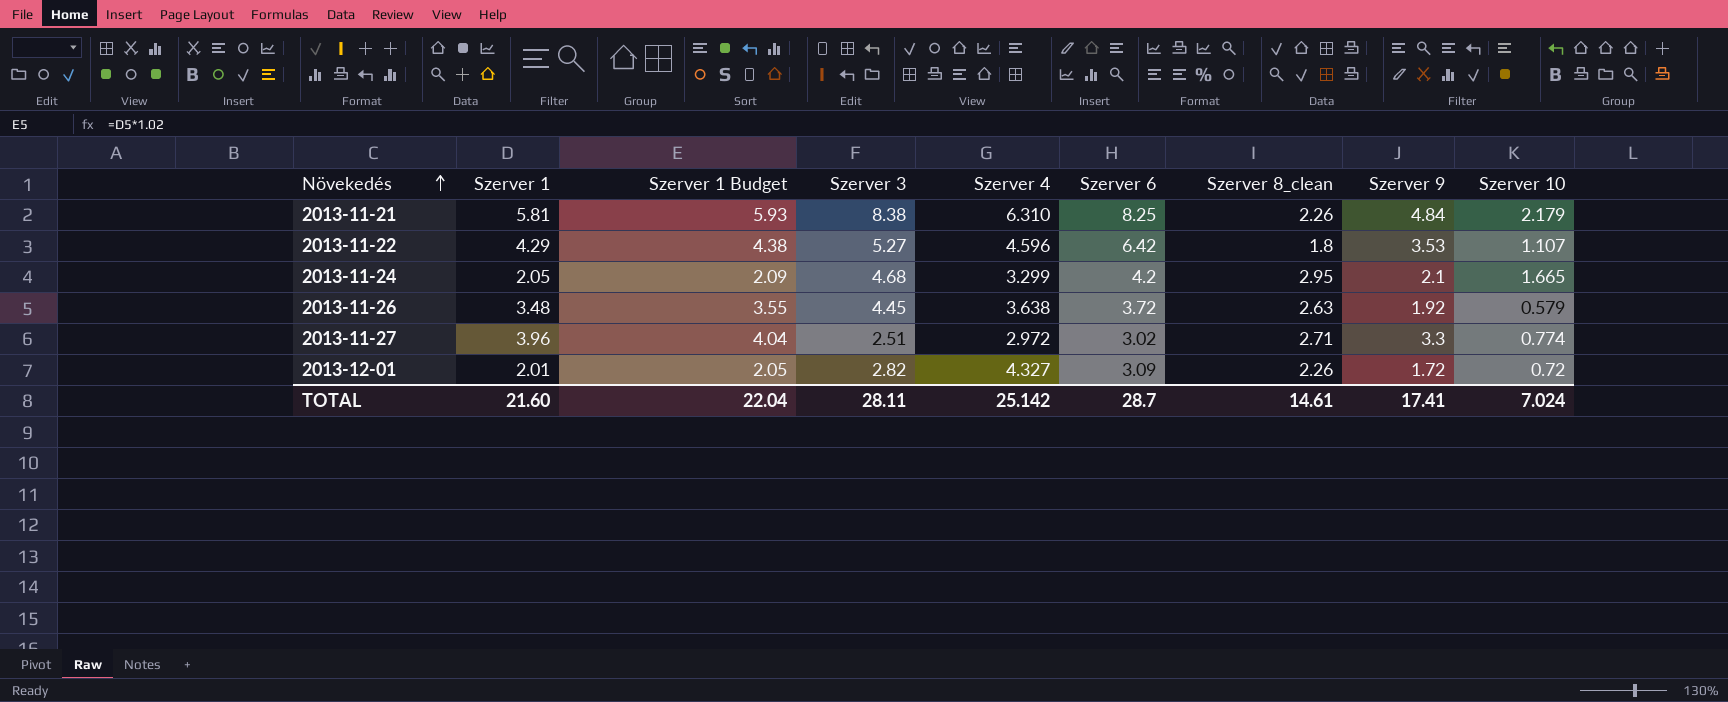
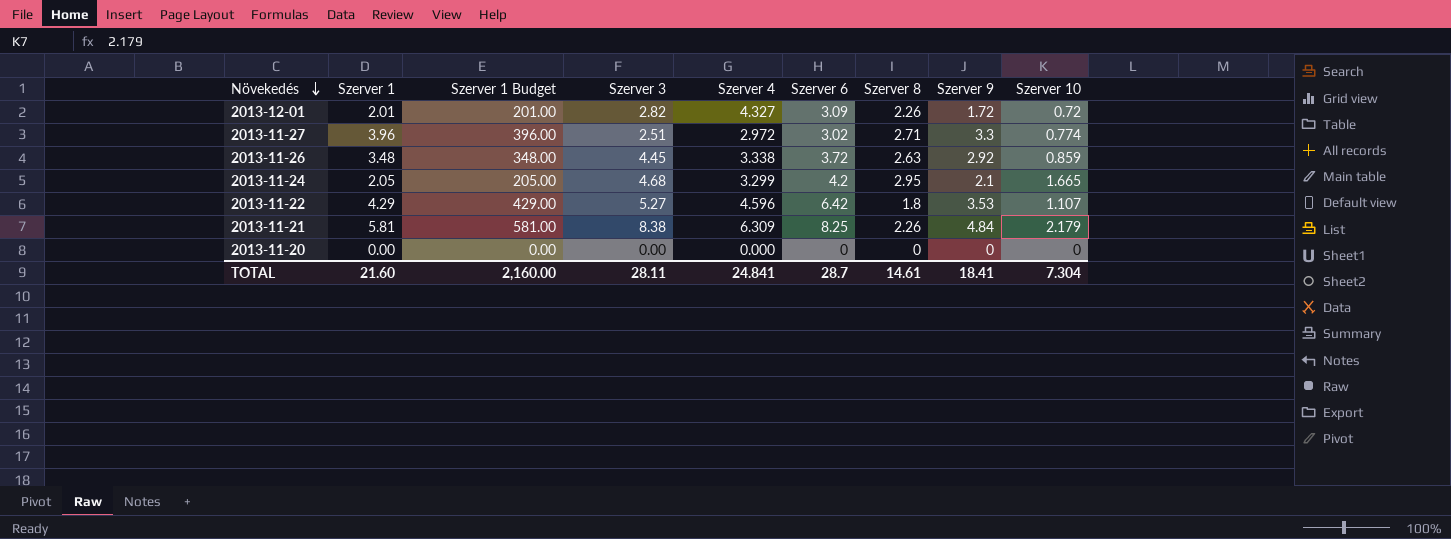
row order: Növekedés ascending -> Növekedés descending
column Szerver 1 Budget | formula: [Szerver 1] * 1.02 -> [Szerver 1] * 100
column name: Szerver 8_clean -> Szerver 8
2013-11-26 | Szerver 4: 3.638 -> 3.338
2013-11-26 | Szerver 9: 1.92 -> 2.92
2013-11-26 | Szerver 10: 0.579 -> 0.859
2013-11-21 | Szerver 4: 6.310 -> 6.309
row 2013-11-20: none -> 0.00 | 0.00 | 0.00 | 0.000 | 0 | 0 | 0 | 0
TOTAL | Szerver 1 Budget: 22.04 -> 2,160.00
TOTAL | Szerver 4: 25.142 -> 24.841
TOTAL | Szerver 9: 17.41 -> 18.41
TOTAL | Szerver 10: 7.024 -> 7.304

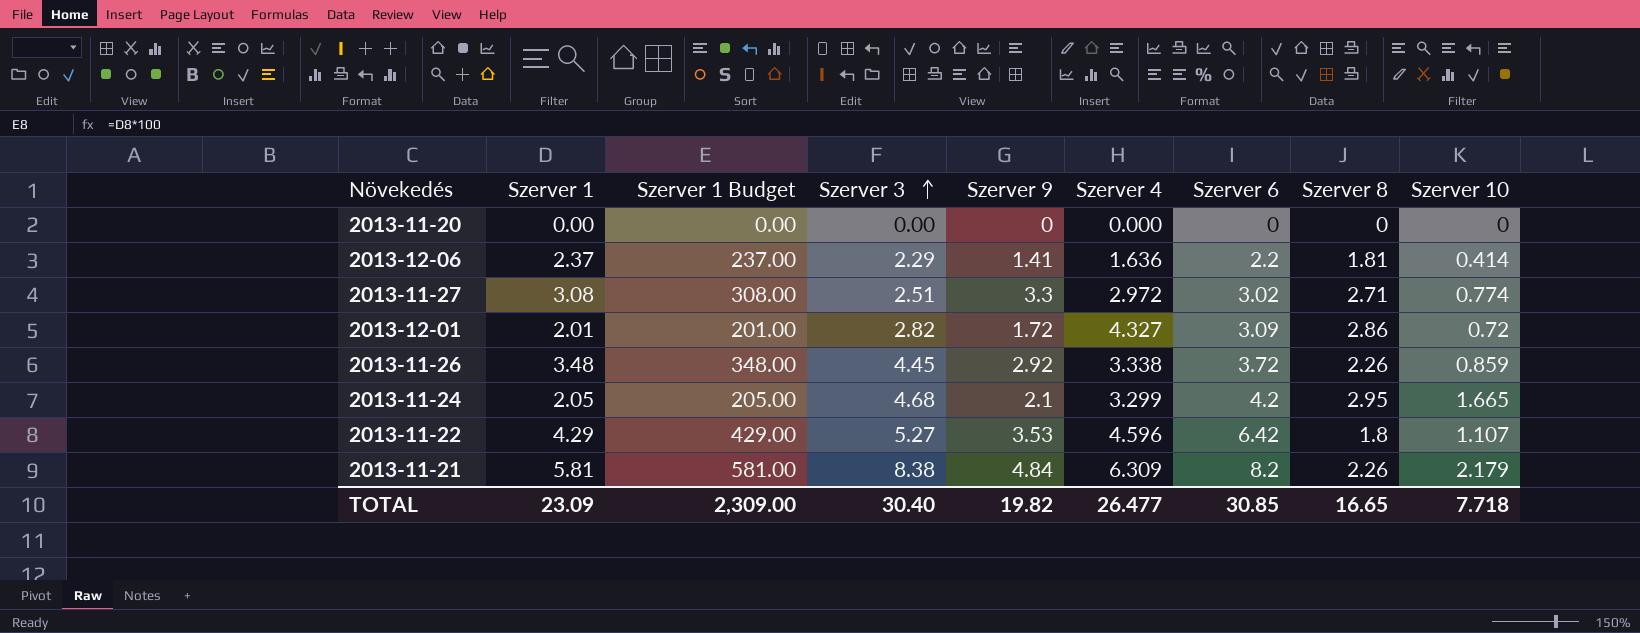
row order: Növekedés descending -> Szerver 3 ascending
column Szerver 9 | position: 8 -> 5
row 2013-12-06: none -> 2.37 | 237.00 | 2.29 | 1.41 | 1.636 | 2.2 | 1.81 | 0.414
2013-11-27 | Szerver 1: 3.96 -> 3.08
2013-11-27 | Szerver 1 Budget: 396.00 -> 308.00
2013-12-01 | Szerver 8: 2.26 -> 2.86
2013-11-26 | Szerver 8: 2.63 -> 2.26
2013-11-21 | Szerver 6: 8.25 -> 8.2
TOTAL | Szerver 1: 21.60 -> 23.09
TOTAL | Szerver 1 Budget: 2,160.00 -> 2,309.00
TOTAL | Szerver 3: 28.11 -> 30.40
TOTAL | Szerver 9: 18.41 -> 19.82
TOTAL | Szerver 4: 24.841 -> 26.477
TOTAL | Szerver 6: 28.7 -> 30.85
TOTAL | Szerver 8: 14.61 -> 16.65
TOTAL | Szerver 10: 7.304 -> 7.718

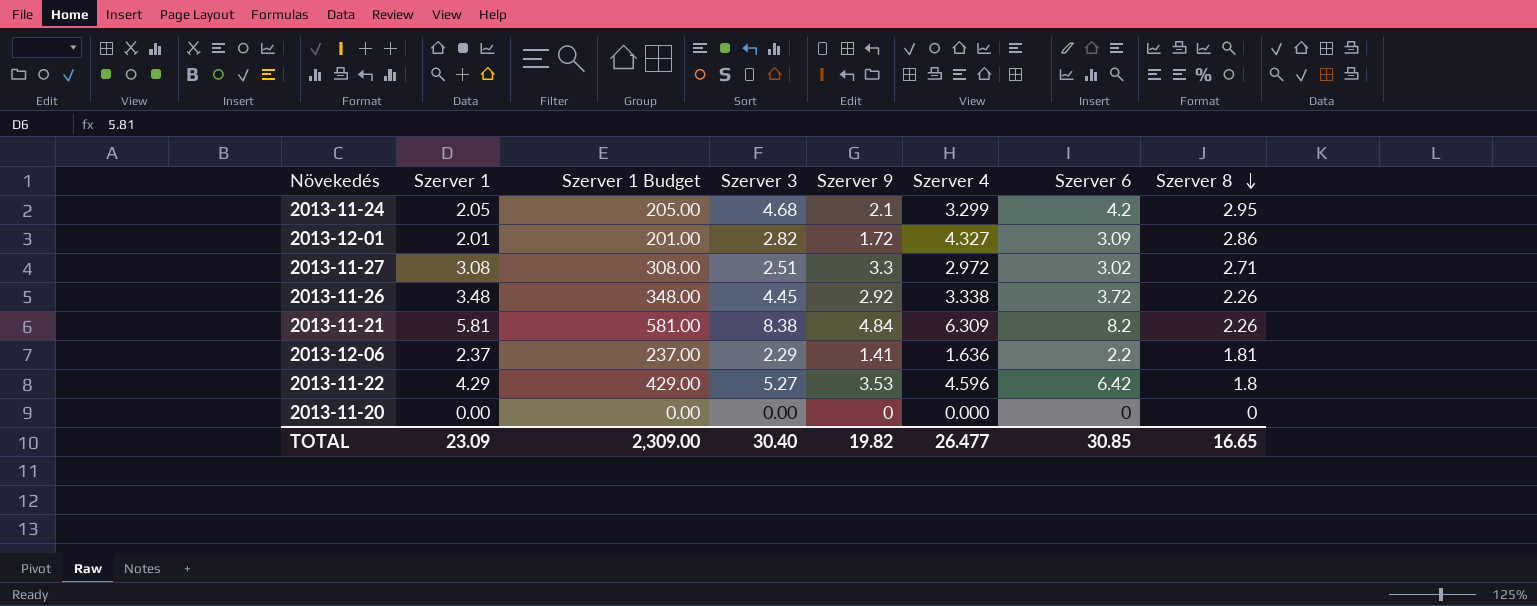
row order: Szerver 3 ascending -> Szerver 8 descending
column Szerver 10 | position: 9 -> none

